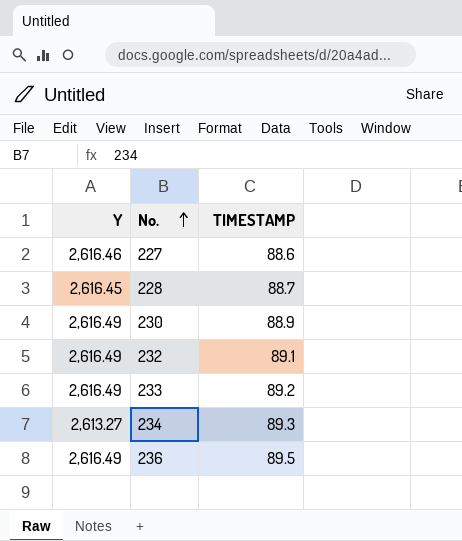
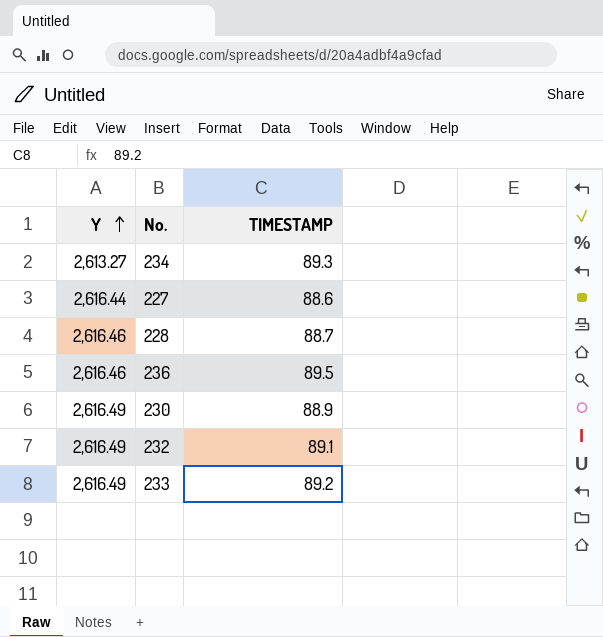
row order: No. ascending -> Y ascending
227 | Y: 2,616.46 -> 2,616.44
228 | Y: 2,616.45 -> 2,616.46
236 | Y: 2,616.49 -> 2,616.46

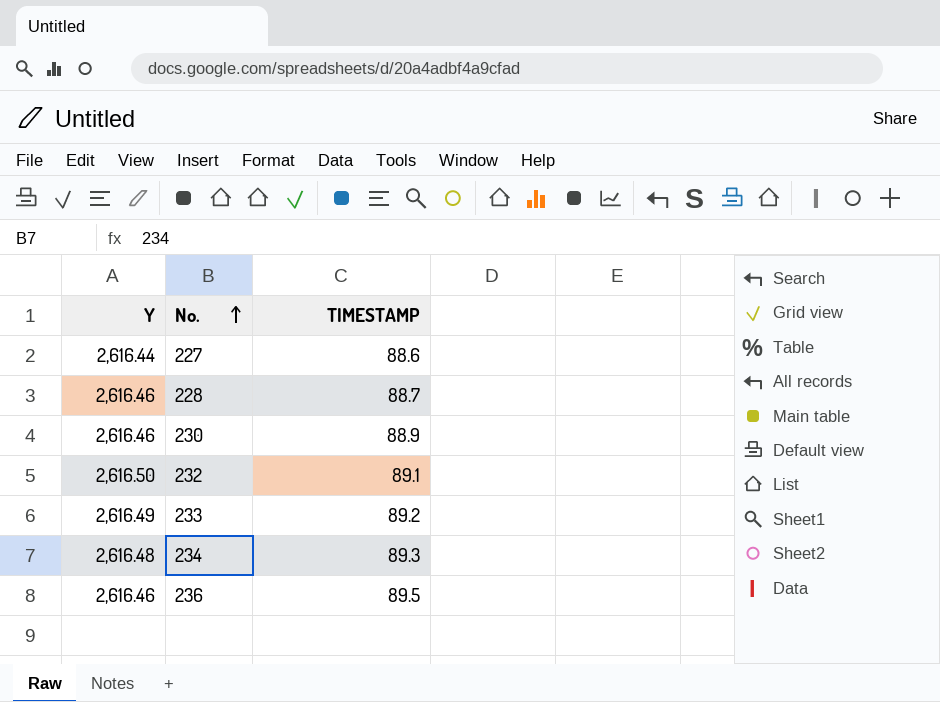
row order: Y ascending -> No. ascending
230 | Y: 2,616.49 -> 2,616.46
232 | Y: 2,616.49 -> 2,616.50
234 | Y: 2,613.27 -> 2,616.48

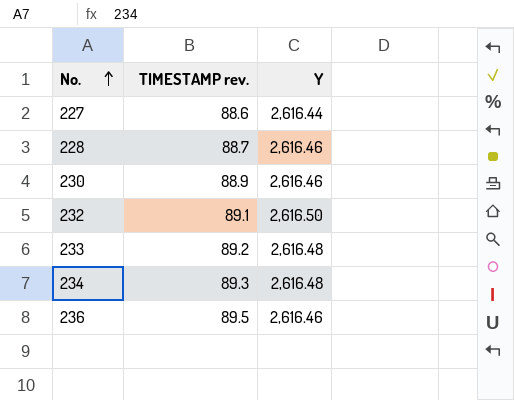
column name: TIMESTAMP -> TIMESTAMP rev.
column Y | position: 1 -> 3
233 | Y: 2,616.49 -> 2,616.48

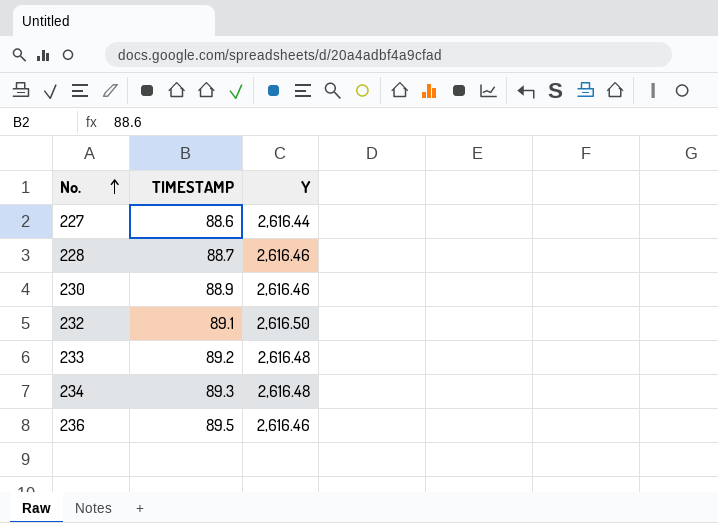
column name: TIMESTAMP rev. -> TIMESTAMP

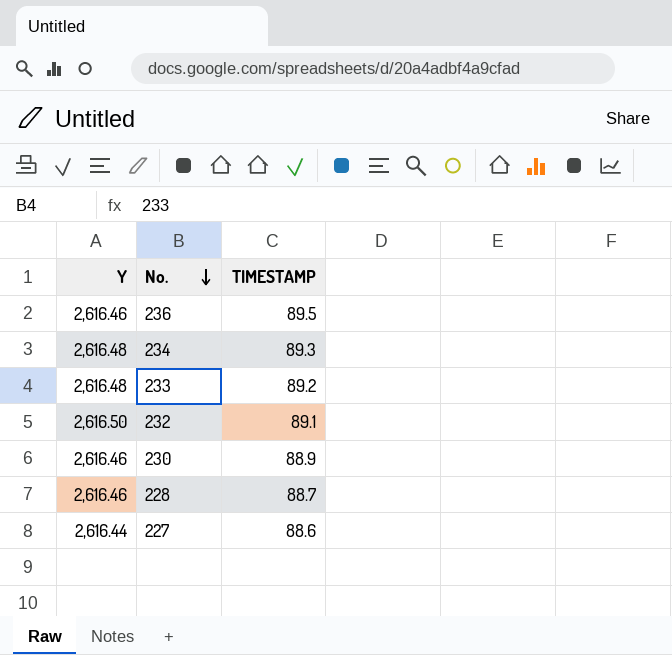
row order: No. ascending -> No. descending
column Y | position: 3 -> 1

